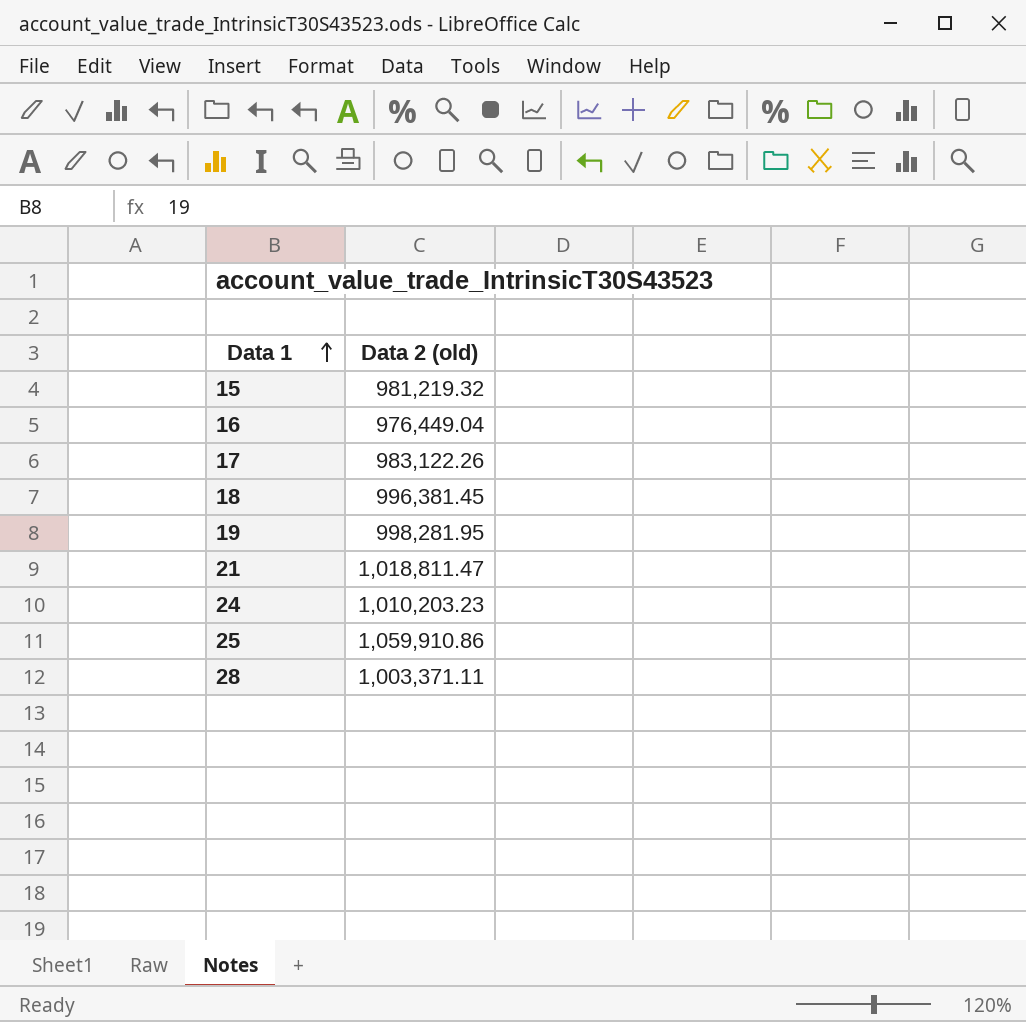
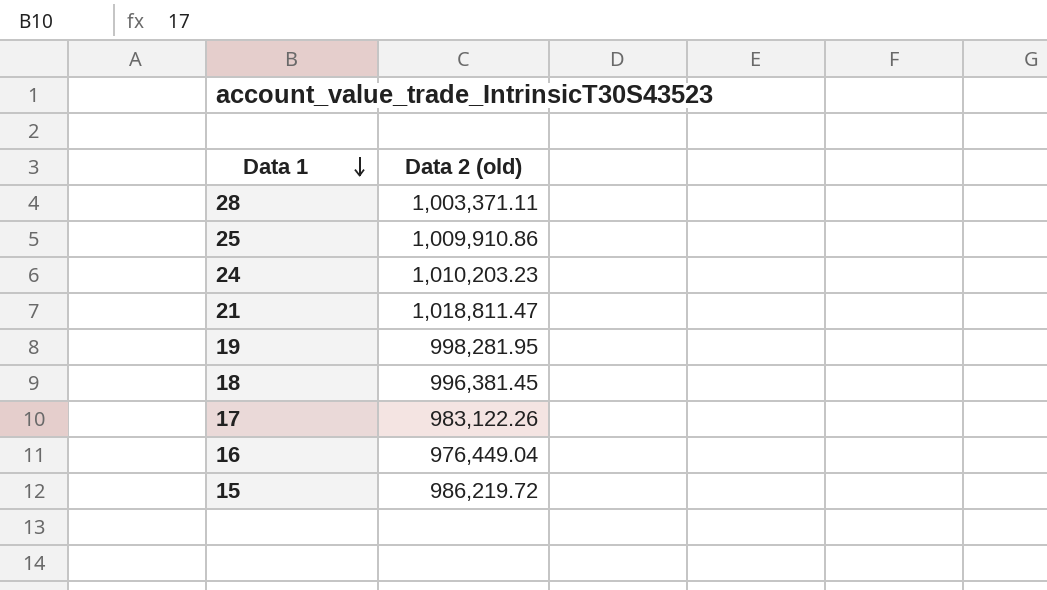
row order: Data 1 ascending -> Data 1 descending
25 | Data 2 (old): 1,059,910.86 -> 1,009,910.86
15 | Data 2 (old): 981,219.32 -> 986,219.72

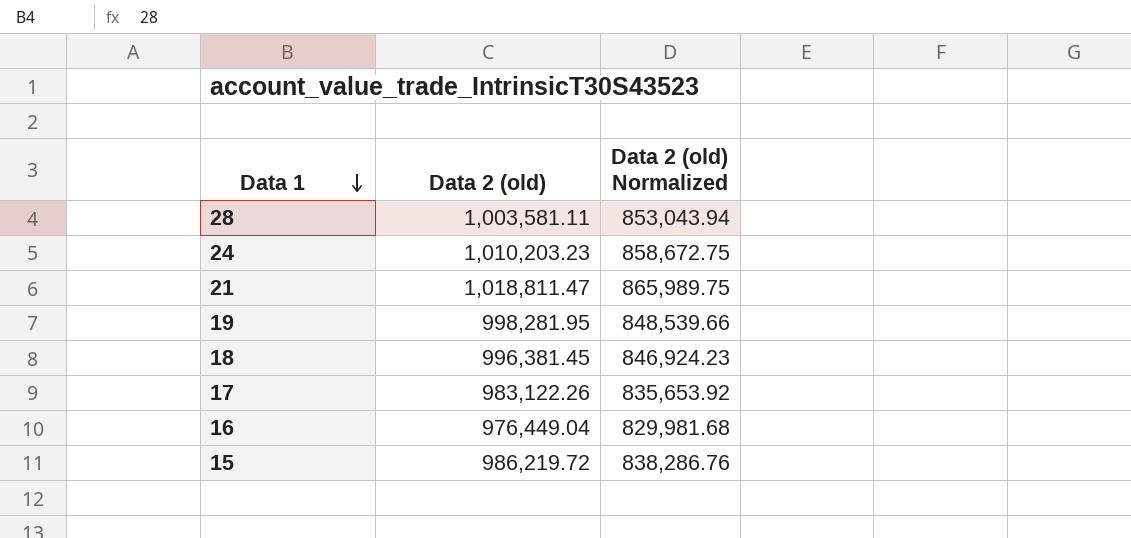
column Data 2 (old) Normalized | formula: none -> [Data 2 (old)] * 0.85
row 25: 1,009,910.86 -> none
28 | Data 2 (old): 1,003,371.11 -> 1,003,581.11

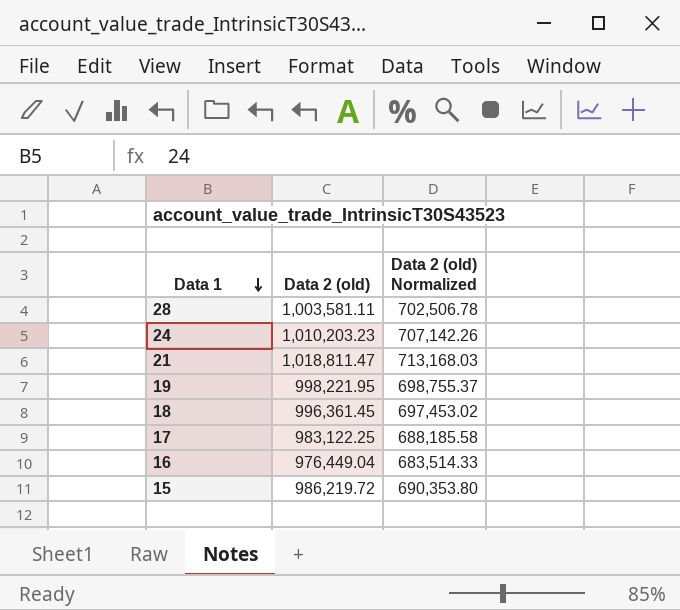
column Data 2 (old) Normalized | formula: [Data 2 (old)] * 0.85 -> [Data 2 (old)] * 0.7
19 | Data 2 (old): 998,281.95 -> 998,221.95
18 | Data 2 (old): 996,381.45 -> 996,361.45
17 | Data 2 (old): 983,122.26 -> 983,122.25

